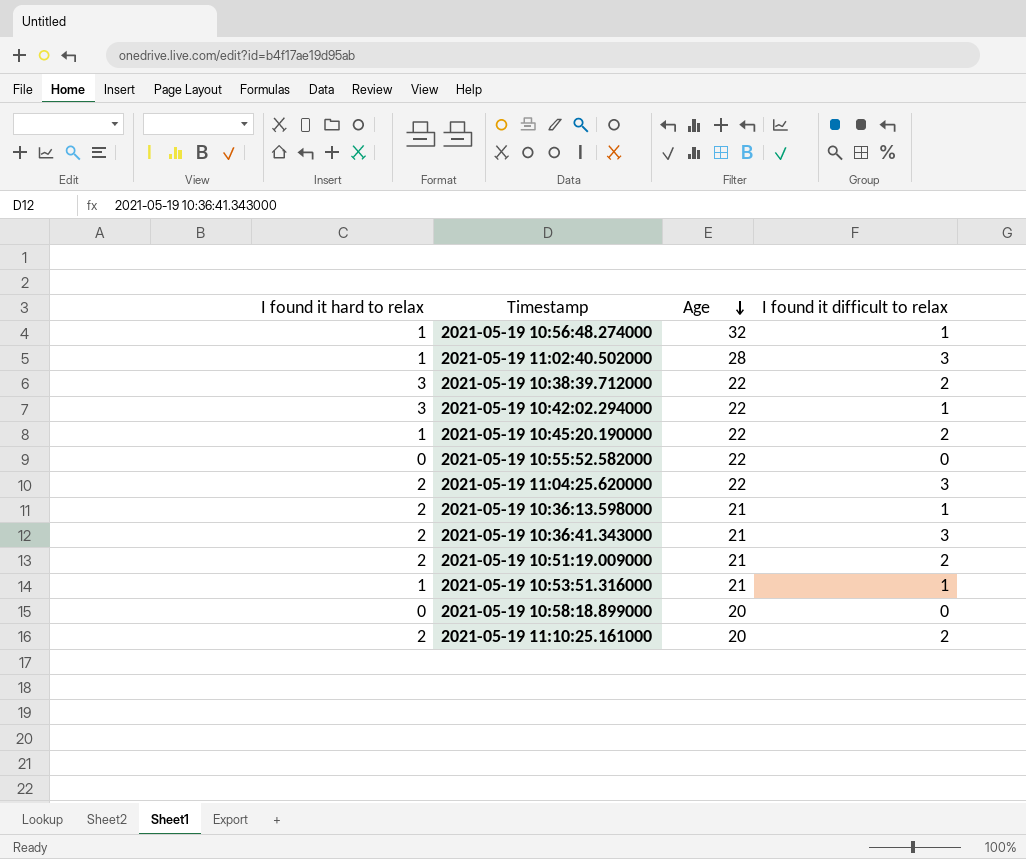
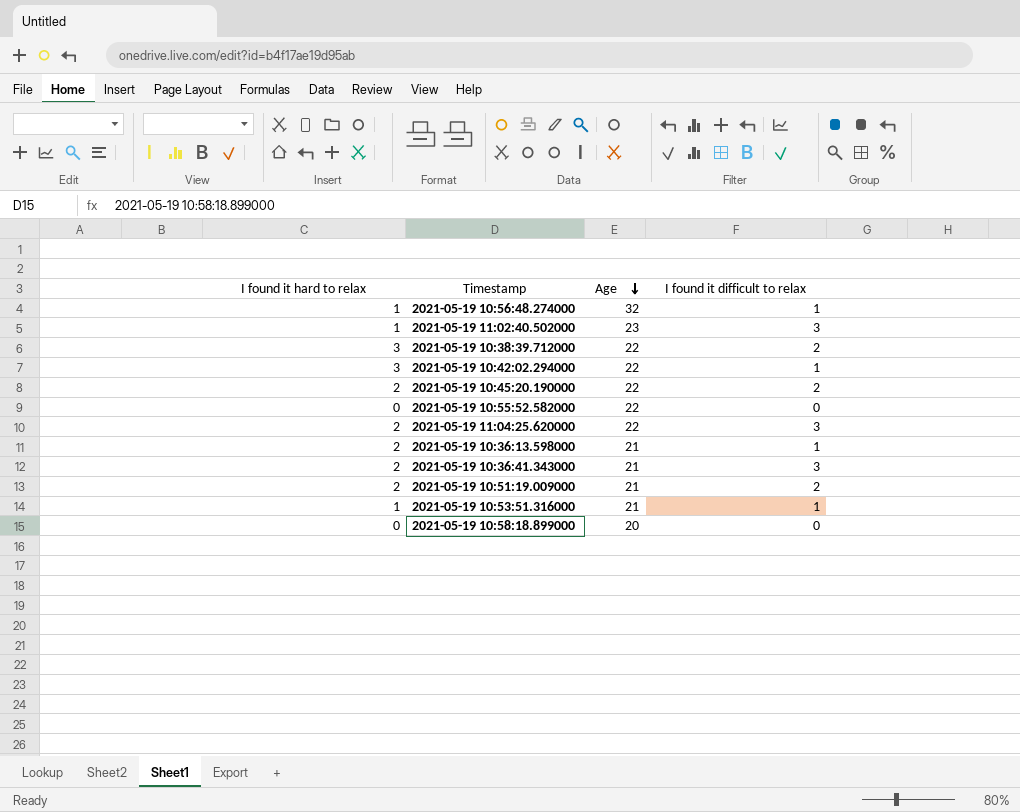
row 2021-05-19 11:10:25.161000: 2 | 20 | 2 -> none
2021-05-19 11:02:40.502000 | Age: 28 -> 23
2021-05-19 10:45:20.190000 | I found it hard to relax: 1 -> 2

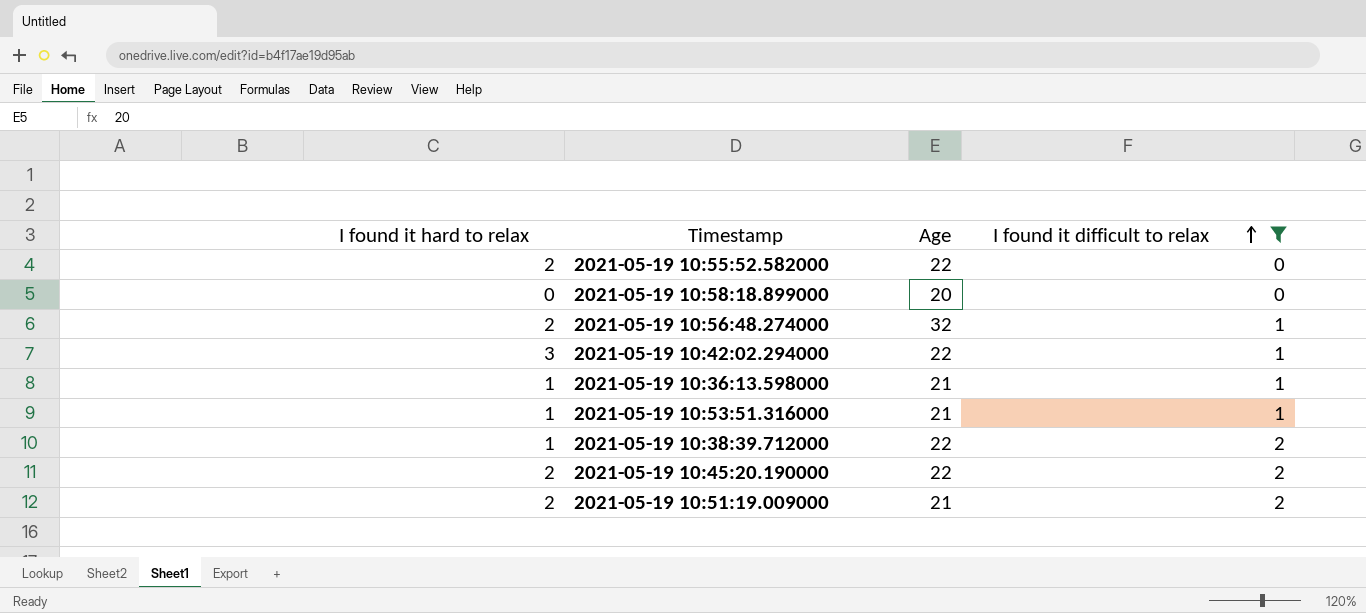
filter: none -> I found it difficult to relax != 3
row order: Age descending -> I found it difficult to relax ascending
2021-05-19 10:55:52.582000 | I found it hard to relax: 0 -> 2
2021-05-19 10:56:48.274000 | I found it hard to relax: 1 -> 2
2021-05-19 10:36:13.598000 | I found it hard to relax: 2 -> 1
2021-05-19 10:38:39.712000 | I found it hard to relax: 3 -> 1

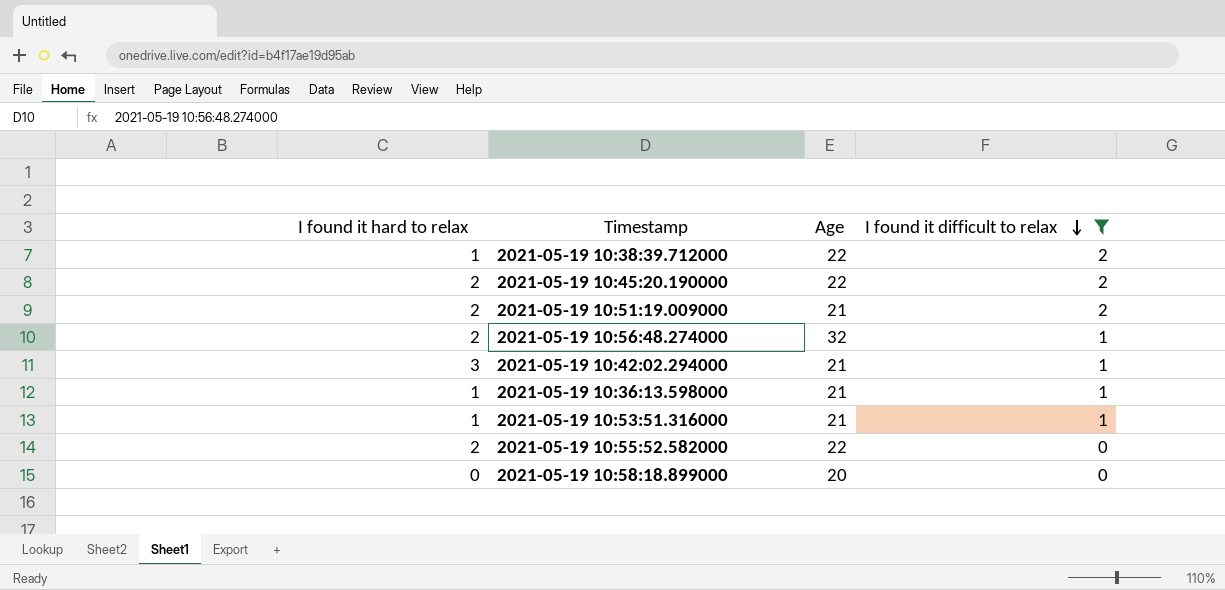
row order: I found it difficult to relax ascending -> I found it difficult to relax descending
2021-05-19 10:42:02.294000 | Age: 22 -> 21

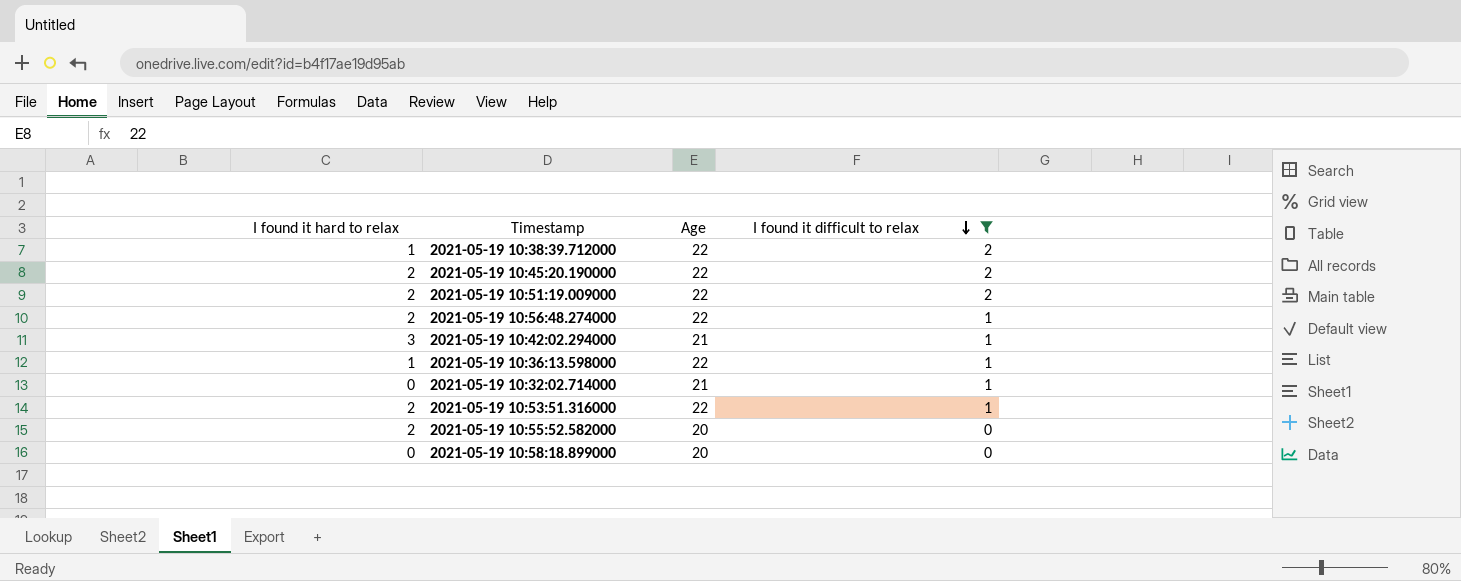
2021-05-19 10:51:19.009000 | Age: 21 -> 22
2021-05-19 10:56:48.274000 | Age: 32 -> 22
2021-05-19 10:36:13.598000 | Age: 21 -> 22
row 2021-05-19 10:32:02.714000: none -> 0 | 21 | 1
2021-05-19 10:53:51.316000 | I found it hard to relax: 1 -> 2
2021-05-19 10:53:51.316000 | Age: 21 -> 22
2021-05-19 10:55:52.582000 | Age: 22 -> 20

